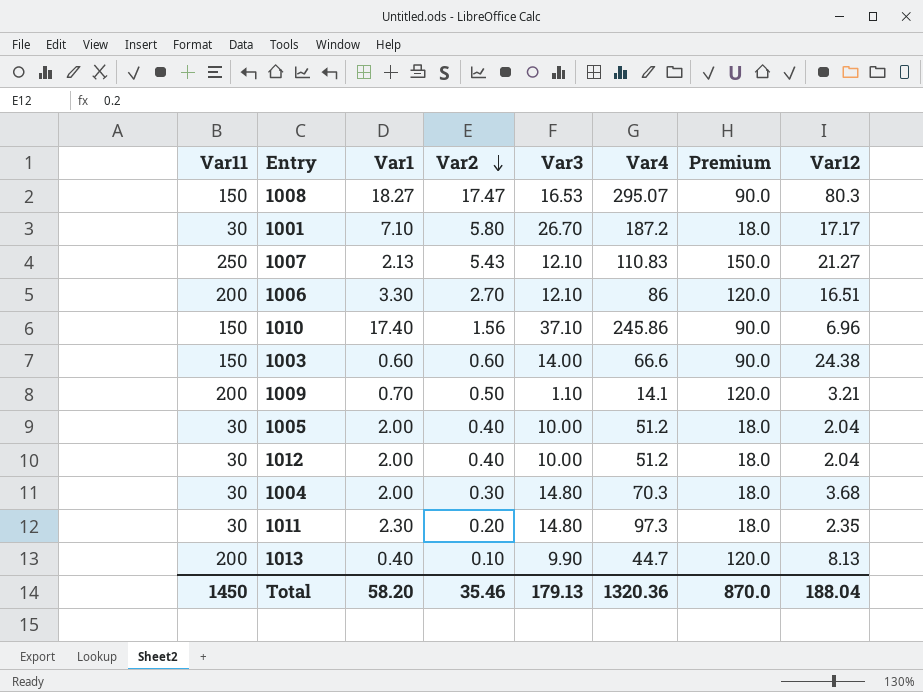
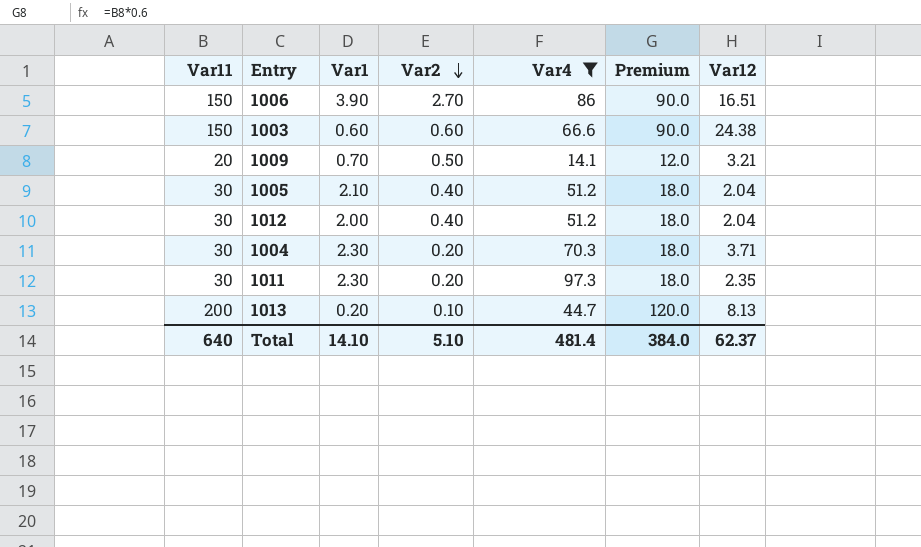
filter: none -> Var4 <= 97.3
column Var3 | position: 5 -> none
1006 | Var11: 200 -> 150
1006 | Var1: 3.30 -> 3.90
1006 | Premium: 120.0 -> 90.0
1009 | Var11: 200 -> 20
1009 | Premium: 120.0 -> 12.0
1005 | Var1: 2.00 -> 2.10
1004 | Var1: 2.00 -> 2.30
1004 | Var2: 0.30 -> 0.20
1004 | Var12: 3.68 -> 3.71
1013 | Var1: 0.40 -> 0.20
Total | Var11: 1450 -> 640
Total | Var1: 58.20 -> 14.10
Total | Var2: 35.46 -> 5.10
Total | Var4: 1320.36 -> 481.4
Total | Premium: 870.0 -> 384.0
Total | Var12: 188.04 -> 62.37

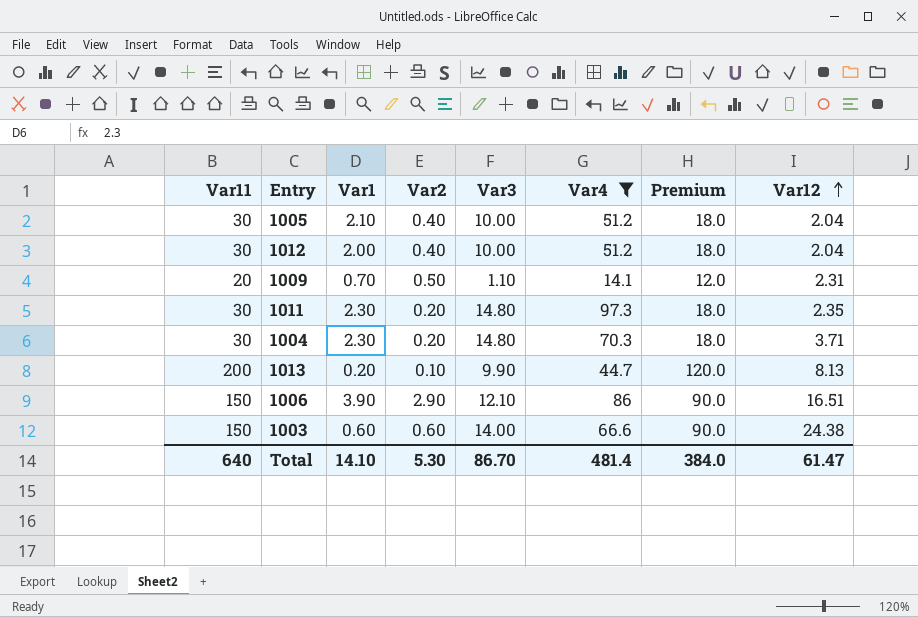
row order: Var2 descending -> Var12 ascending
column Var3 | position: none -> 5
1009 | Var12: 3.21 -> 2.31
1006 | Var2: 2.70 -> 2.90
Total | Var2: 5.10 -> 5.30
Total | Var12: 62.37 -> 61.47

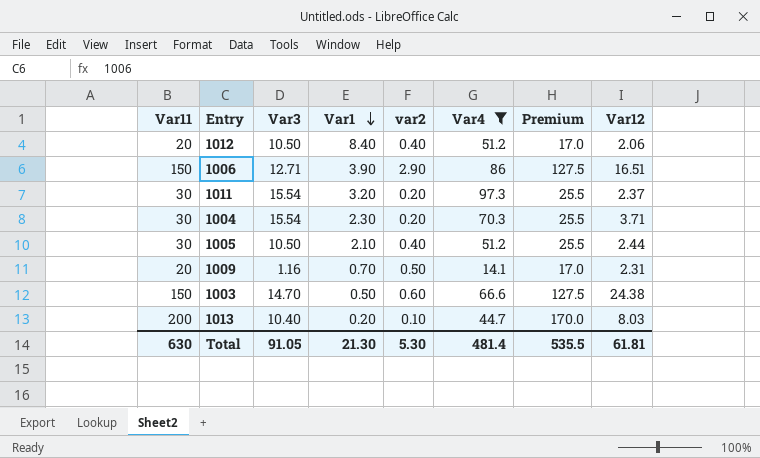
row order: Var12 ascending -> Var1 descending
column Var3 | position: 5 -> 3
column name: Var2 -> var2
column Premium | formula: [Var11] * 0.6 -> [Var11] * 0.85
1012 | Var11: 30 -> 20
1012 | Var3: 10.00 -> 10.50
1012 | Var1: 2.00 -> 8.40
1012 | Var12: 2.04 -> 2.06
1006 | Var3: 12.10 -> 12.71
1011 | Var3: 14.80 -> 15.54
1011 | Var1: 2.30 -> 3.20
1011 | Var12: 2.35 -> 2.37
1004 | Var3: 14.80 -> 15.54
1005 | Var3: 10.00 -> 10.50
1005 | Var12: 2.04 -> 2.44
1009 | Var3: 1.10 -> 1.16
1003 | Var3: 14.00 -> 14.70
1003 | Var1: 0.60 -> 0.50
1013 | Var3: 9.90 -> 10.40
1013 | Var12: 8.13 -> 8.03
Total | Var11: 640 -> 630
Total | Var3: 86.70 -> 91.05
Total | Var1: 14.10 -> 21.30
Total | Premium: 384.0 -> 535.5
Total | Var12: 61.47 -> 61.81

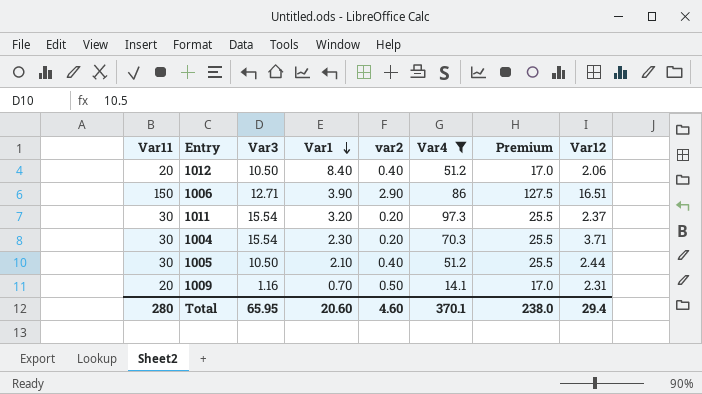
row 1003: 150 | 14.70 | 0.50 | 0.60 | 66.6 | 127.5 | 24.38 -> none
row 1013: 200 | 10.40 | 0.20 | 0.10 | 44.7 | 170.0 | 8.03 -> none
Total | Var11: 630 -> 280
Total | Var3: 91.05 -> 65.95
Total | Var1: 21.30 -> 20.60
Total | var2: 5.30 -> 4.60
Total | Var4: 481.4 -> 370.1
Total | Premium: 535.5 -> 238.0
Total | Var12: 61.81 -> 29.4

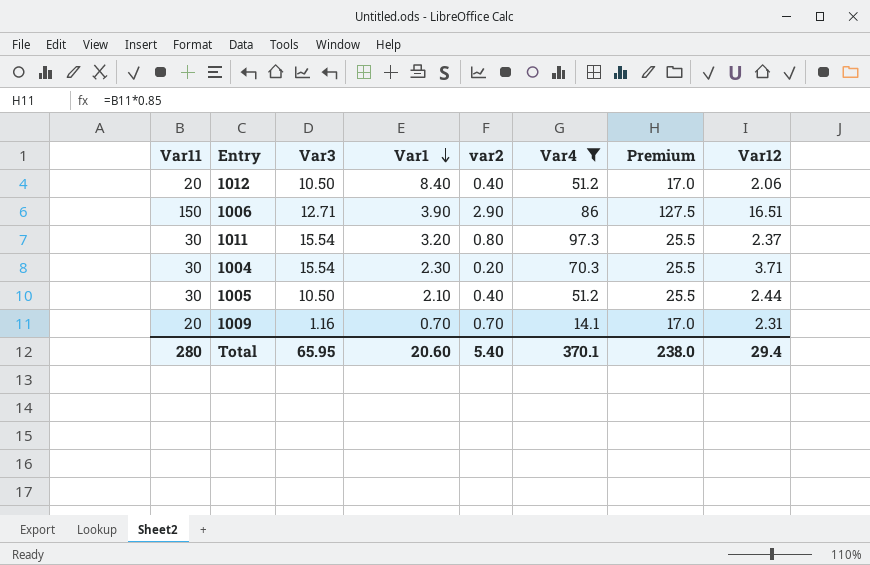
1011 | var2: 0.20 -> 0.80
1009 | var2: 0.50 -> 0.70
Total | var2: 4.60 -> 5.40

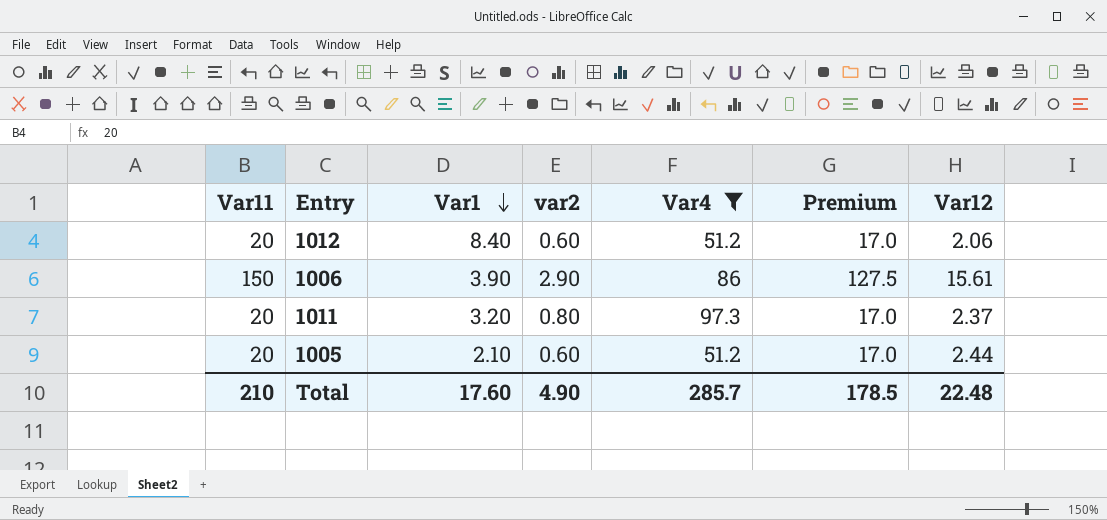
column Var3 | position: 3 -> none
row 1004: 30 | 15.54 | 2.30 | 0.20 | 70.3 | 25.5 | 3.71 -> none
row 1009: 20 | 1.16 | 0.70 | 0.70 | 14.1 | 17.0 | 2.31 -> none
1012 | var2: 0.40 -> 0.60
1006 | Var12: 16.51 -> 15.61
1011 | Var11: 30 -> 20
1011 | Premium: 25.5 -> 17.0
1005 | Var11: 30 -> 20
1005 | var2: 0.40 -> 0.60
1005 | Premium: 25.5 -> 17.0
Total | Var11: 280 -> 210
Total | Var1: 20.60 -> 17.60
Total | var2: 5.40 -> 4.90
Total | Var4: 370.1 -> 285.7
Total | Premium: 238.0 -> 178.5
Total | Var12: 29.4 -> 22.48

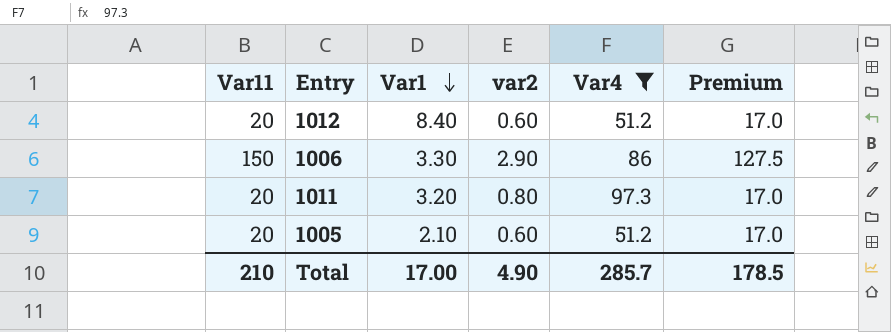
column Var12 | position: 7 -> none
1006 | Var1: 3.90 -> 3.30
Total | Var1: 17.60 -> 17.00

